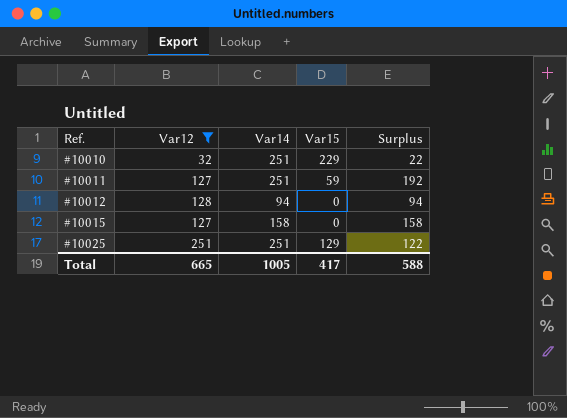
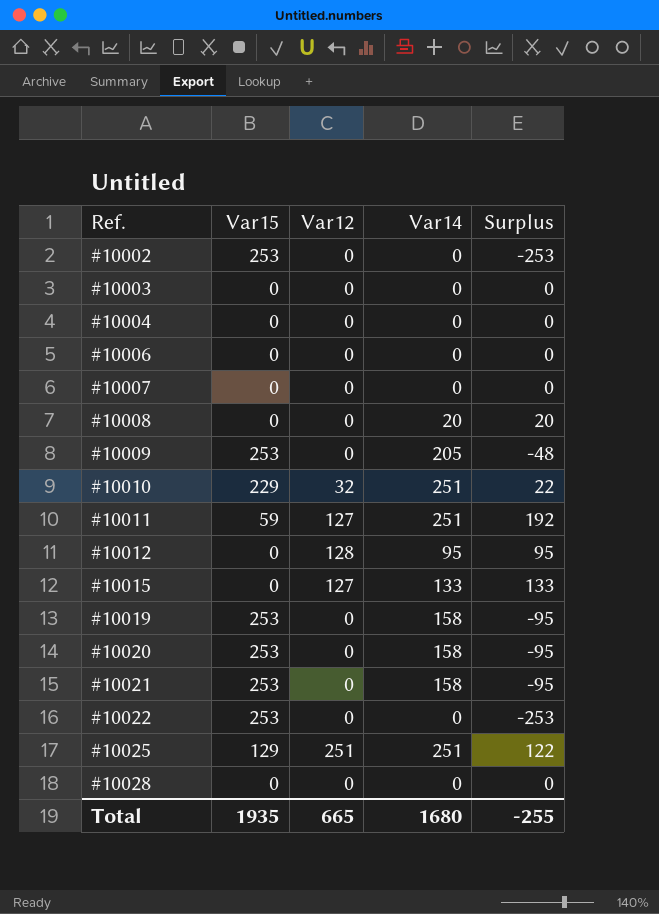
filter: Var12 != 0 -> none
column Var15 | position: 4 -> 2
#10012 | Var14: 94 -> 95
#10012 | Surplus: 94 -> 95
#10015 | Var14: 158 -> 133
#10015 | Surplus: 158 -> 133
Total | Var15: 417 -> 1935
Total | Var14: 1005 -> 1680
Total | Surplus: 588 -> -255

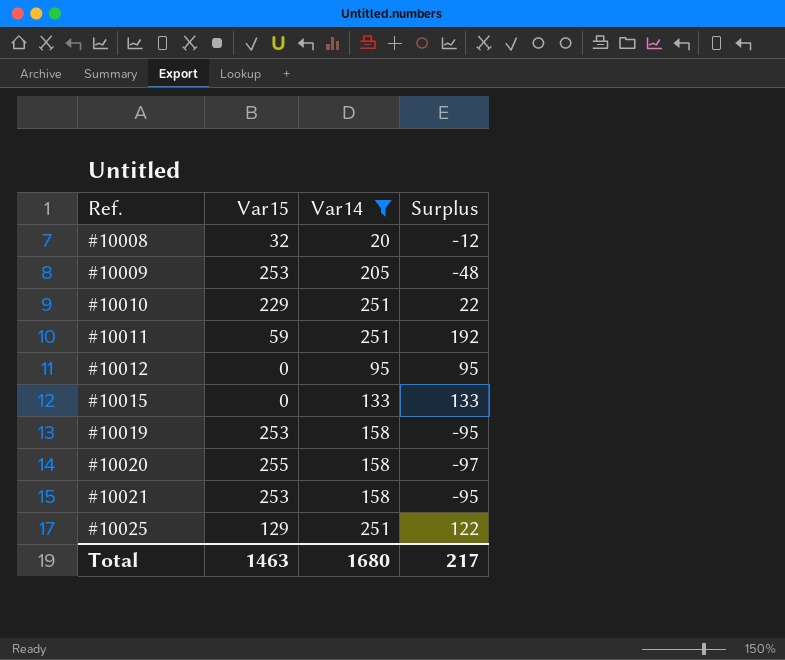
filter: none -> Var14 != 0
column Var12 | position: 3 -> none
#10008 | Var15: 0 -> 32
#10008 | Surplus: 20 -> -12
#10020 | Var15: 253 -> 255
#10020 | Surplus: -95 -> -97
Total | Var15: 1935 -> 1463
Total | Surplus: -255 -> 217

